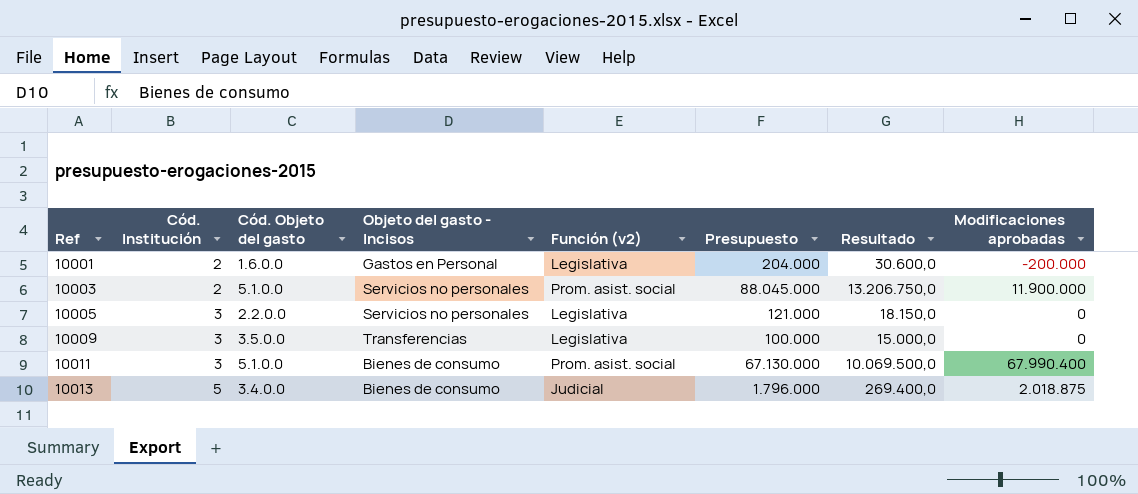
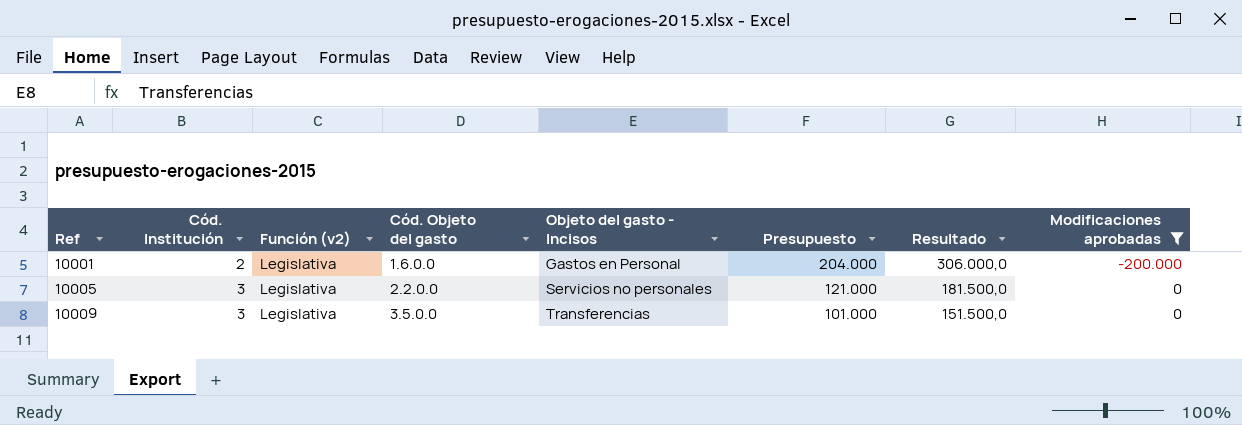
filter: none -> Modificaciones aprobadas <= 0
column Función (v2) | position: 5 -> 3
column Resultado | formula: [Presupuesto] * 0,15 -> [Presupuesto] * 1,5
10009 | Presupuesto: 100.000 -> 101.000

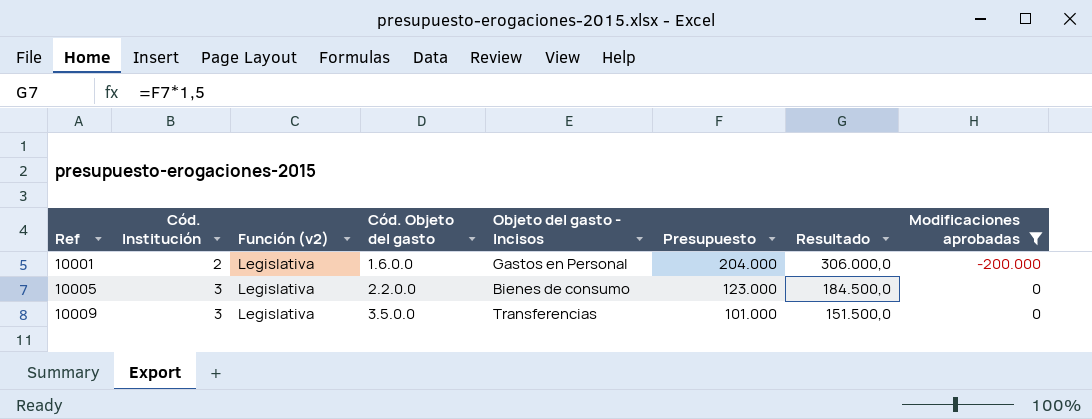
10005 | Objeto del gasto - Incisos: Servicios no personales -> Bienes de consumo
10005 | Presupuesto: 121.000 -> 123.000
10005 | Resultado: 181.500,0 -> 184.500,0

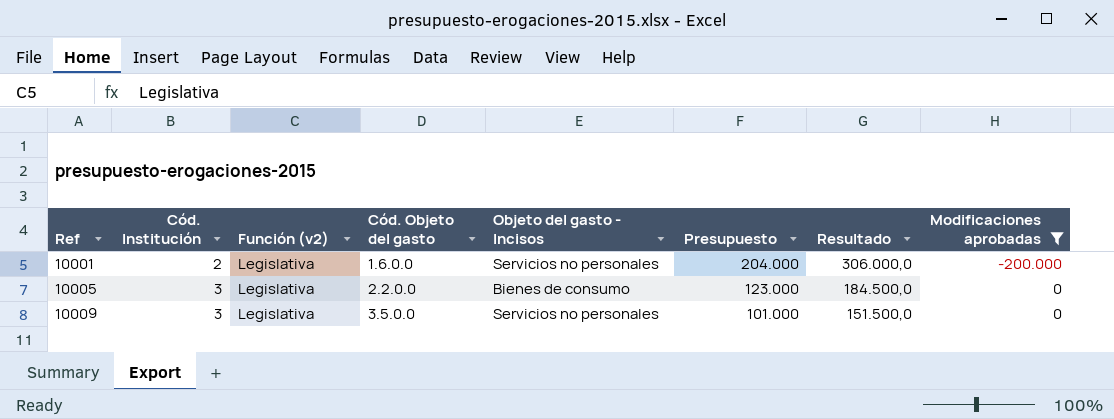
10001 | Objeto del gasto - Incisos: Gastos en Personal -> Servicios no personales
10009 | Objeto del gasto - Incisos: Transferencias -> Servicios no personales

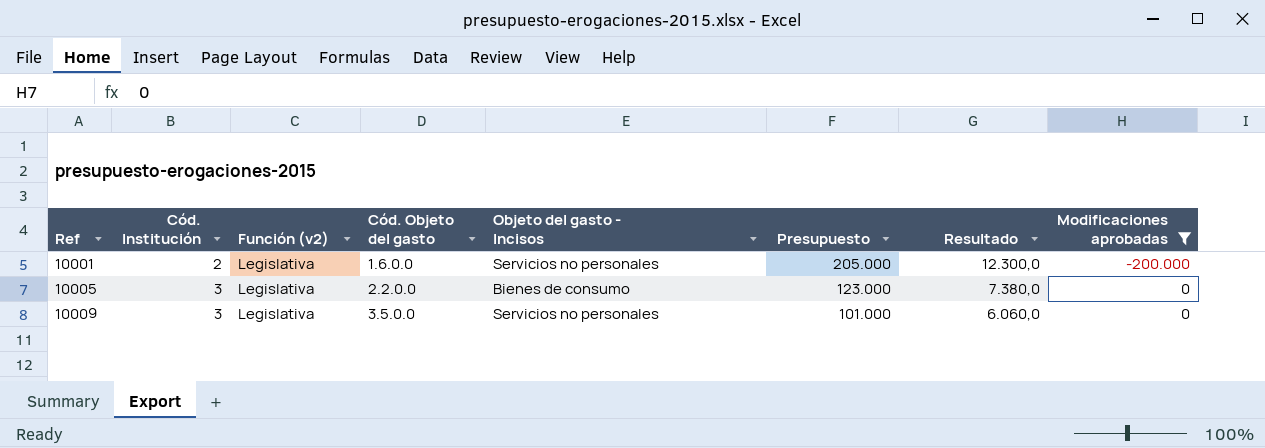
column Resultado | formula: [Presupuesto] * 1,5 -> [Presupuesto] * 0,06
10001 | Presupuesto: 204.000 -> 205.000

